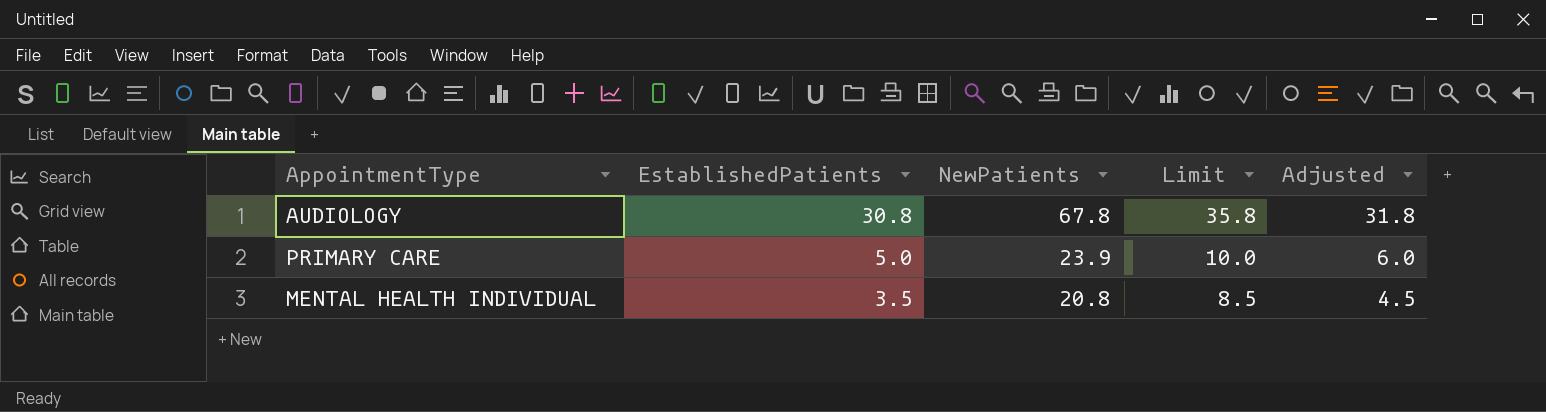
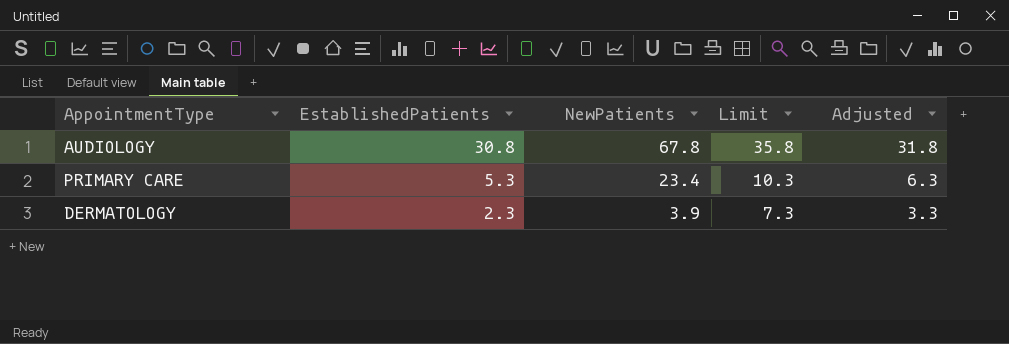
row MENTAL HEALTH INDIVIDUAL: 3.5 | 20.8 | 8.5 | 4.5 -> none
PRIMARY CARE | EstablishedPatients: 5.0 -> 5.3
PRIMARY CARE | NewPatients: 23.9 -> 23.4
PRIMARY CARE | Limit: 10.0 -> 10.3
PRIMARY CARE | Adjusted: 6.0 -> 6.3
row DERMATOLOGY: none -> 2.3 | 3.9 | 7.3 | 3.3

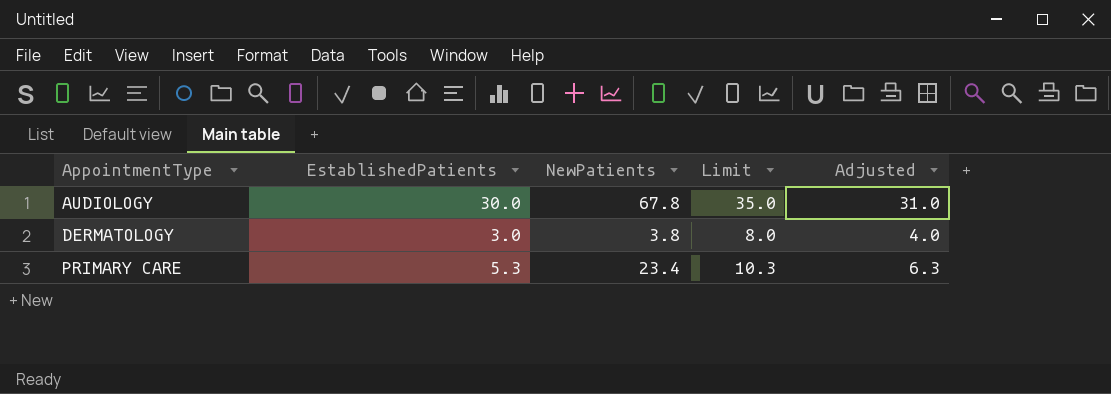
row order: EstablishedPatients descending -> AppointmentType ascending
AUDIOLOGY | EstablishedPatients: 30.8 -> 30.0
AUDIOLOGY | Limit: 35.8 -> 35.0
AUDIOLOGY | Adjusted: 31.8 -> 31.0
DERMATOLOGY | EstablishedPatients: 2.3 -> 3.0
DERMATOLOGY | NewPatients: 3.9 -> 3.8
DERMATOLOGY | Limit: 7.3 -> 8.0
DERMATOLOGY | Adjusted: 3.3 -> 4.0

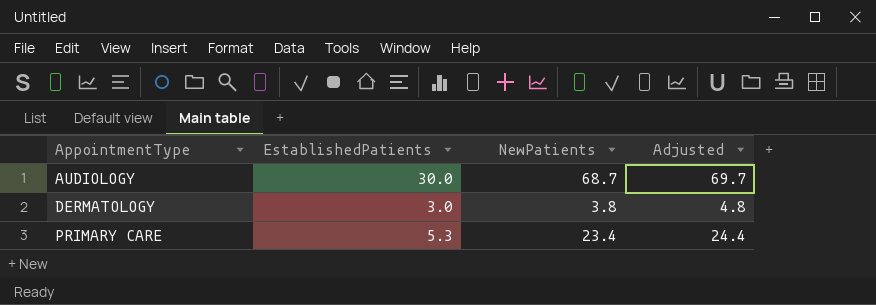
column Limit | formula: [EstablishedPatients] + 5 -> none
column Adjusted | formula: [EstablishedPatients] + 1 -> [NewPatients] + 1
AUDIOLOGY | NewPatients: 67.8 -> 68.7

